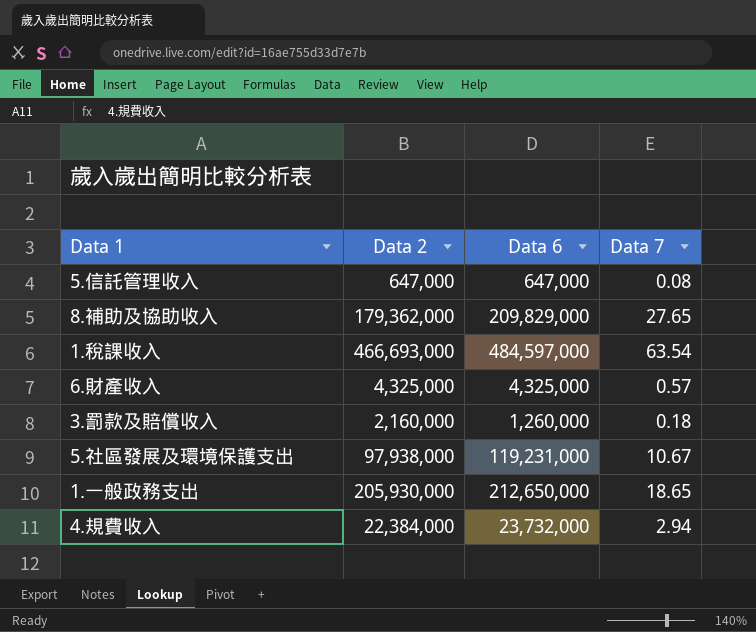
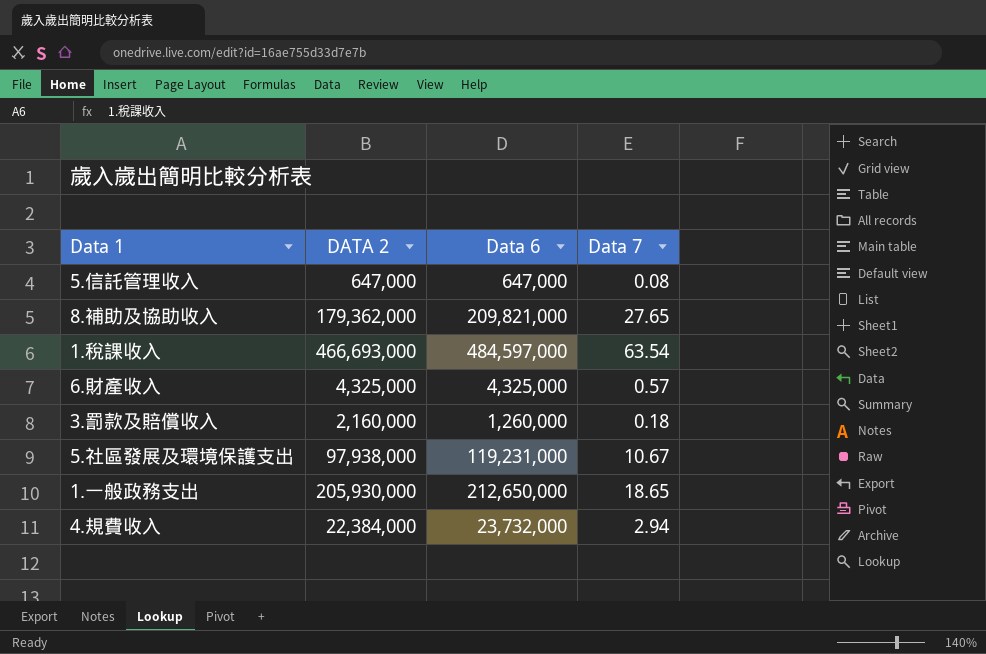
column name: Data 2 -> DATA 2
8.補助及協助收入 | Data 6: 209,829,000 -> 209,821,000

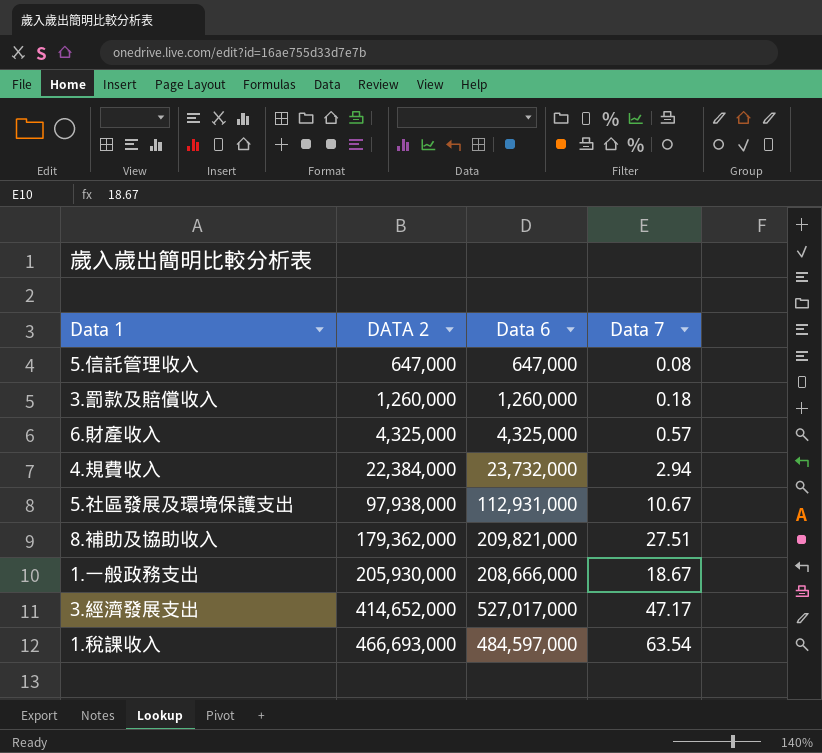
row order: none -> DATA 2 ascending
3.罰款及賠償收入 | DATA 2: 2,160,000 -> 1,260,000
5.社區發展及環境保護支出 | Data 6: 119,231,000 -> 112,931,000
8.補助及協助收入 | Data 7: 27.65 -> 27.51
1.一般政務支出 | Data 6: 212,650,000 -> 208,666,000
1.一般政務支出 | Data 7: 18.65 -> 18.67
row 3.經濟發展支出: none -> 414,652,000 | 527,017,000 | 47.17

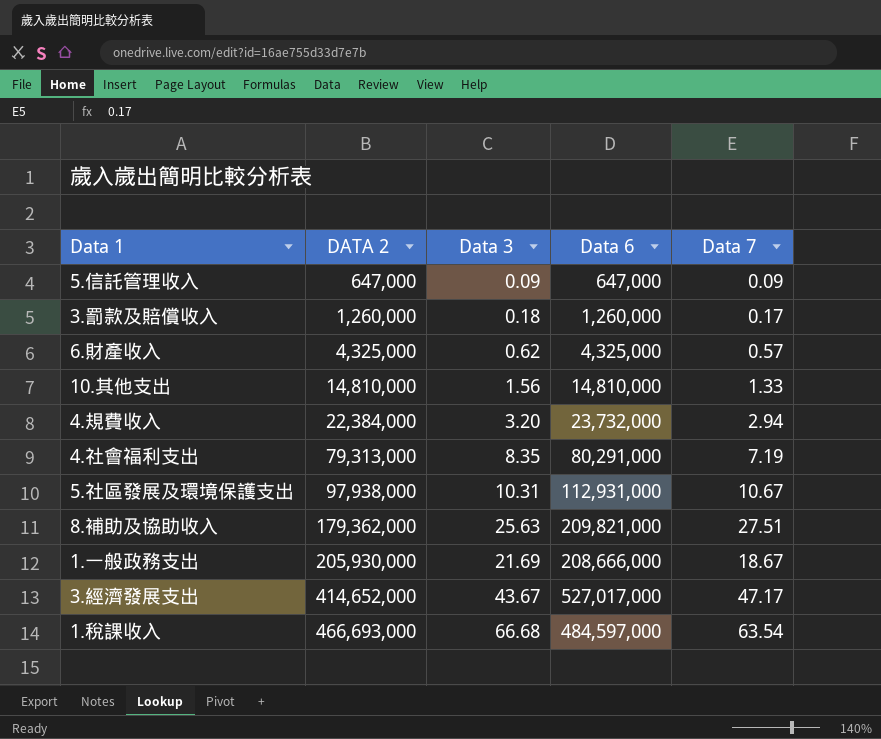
column Data 3 | position: none -> 3
5.信託管理收入 | Data 7: 0.08 -> 0.09
3.罰款及賠償收入 | Data 7: 0.18 -> 0.17
row 10.其他支出: none -> 14,810,000 | 1.56 | 14,810,000 | 1.33
row 4.社會福利支出: none -> 79,313,000 | 8.35 | 80,291,000 | 7.19

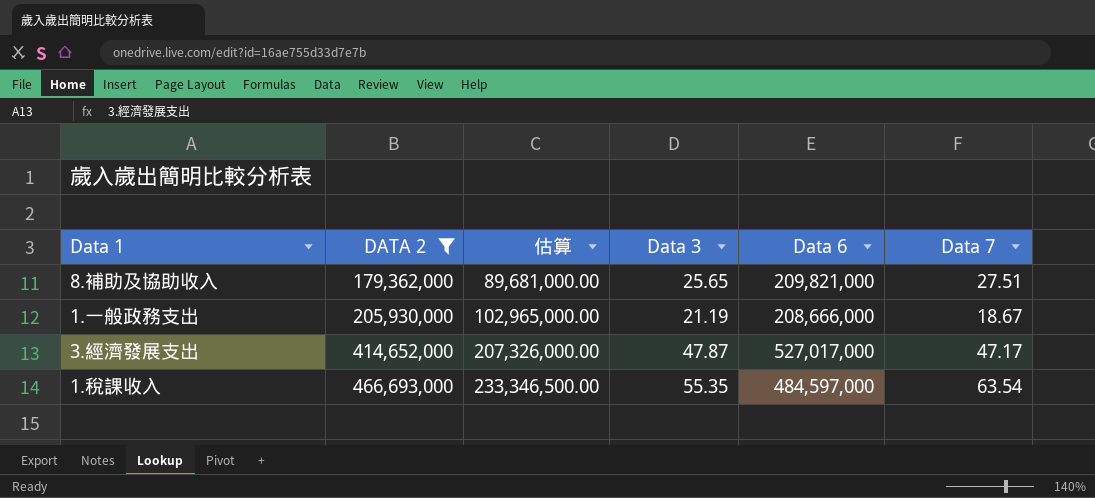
filter: none -> DATA 2 >= 179,362,000
column 估算 | formula: none -> [DATA 2] * 0.5
8.補助及協助收入 | Data 3: 25.63 -> 25.65
1.一般政務支出 | Data 3: 21.69 -> 21.19
3.經濟發展支出 | Data 3: 43.67 -> 47.87
1.稅課收入 | Data 3: 66.68 -> 55.35

